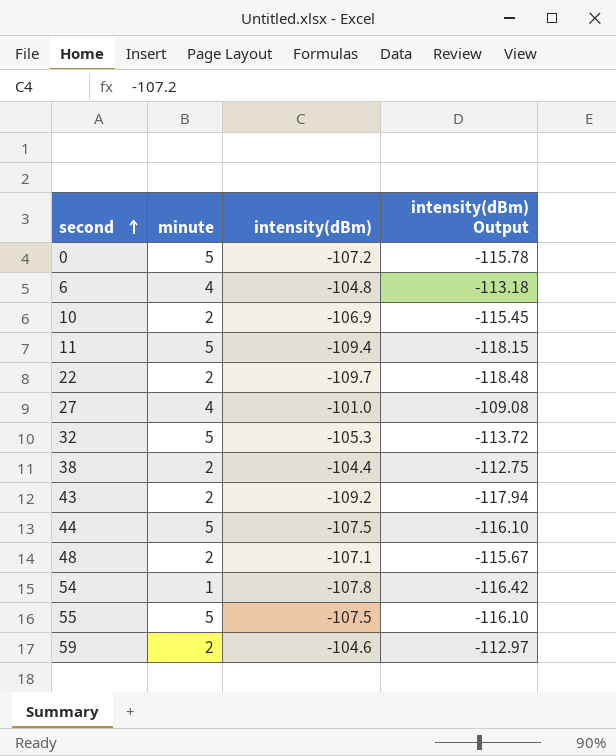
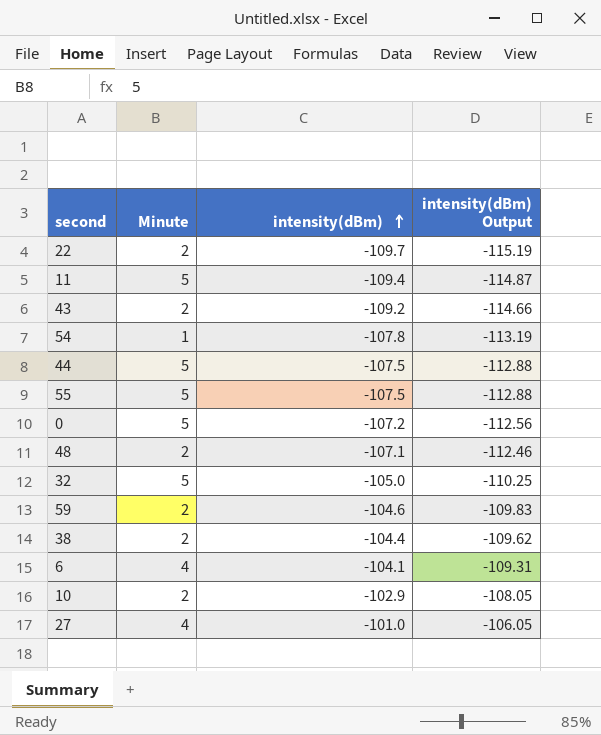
row order: second ascending -> intensity(dBm) ascending
column name: minute -> Minute
column intensity(dBm) Output | formula: [intensity(dBm)] * 1.08 -> [intensity(dBm)] * 1.05
32 | intensity(dBm): -105.3 -> -105.0
6 | intensity(dBm): -104.8 -> -104.1
10 | intensity(dBm): -106.9 -> -102.9

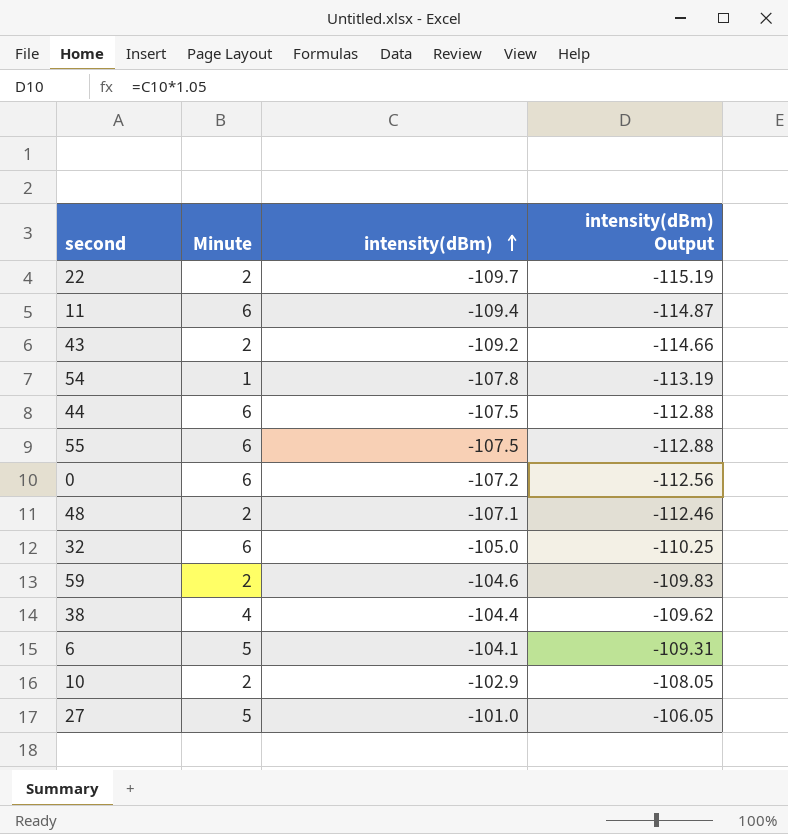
11 | Minute: 5 -> 6
44 | Minute: 5 -> 6
55 | Minute: 5 -> 6
0 | Minute: 5 -> 6
32 | Minute: 5 -> 6
38 | Minute: 2 -> 4
6 | Minute: 4 -> 5
27 | Minute: 4 -> 5

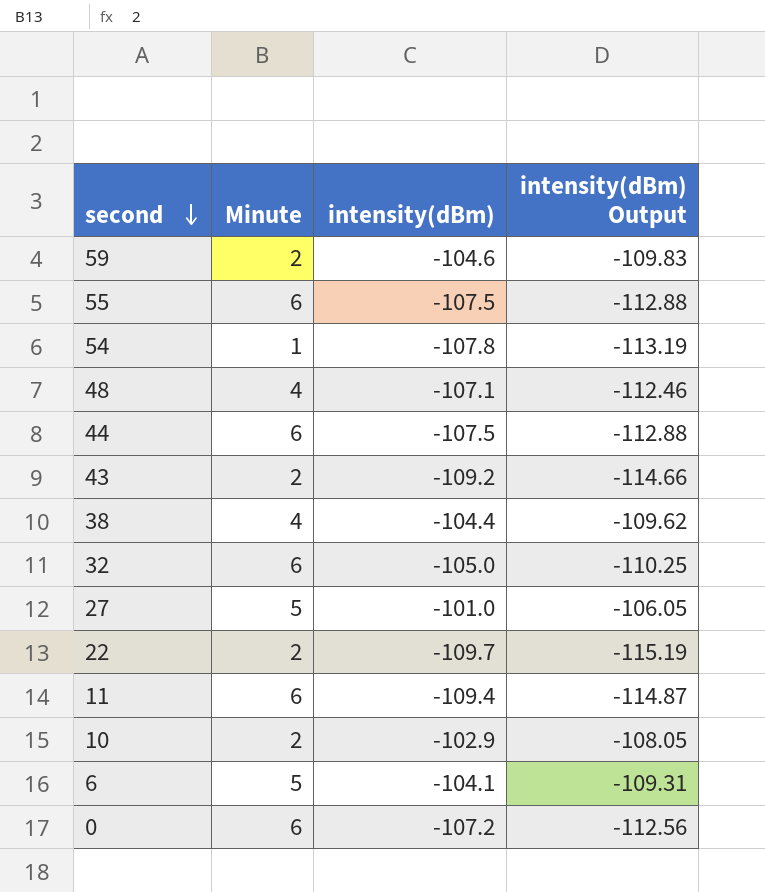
row order: intensity(dBm) ascending -> second descending
48 | Minute: 2 -> 4

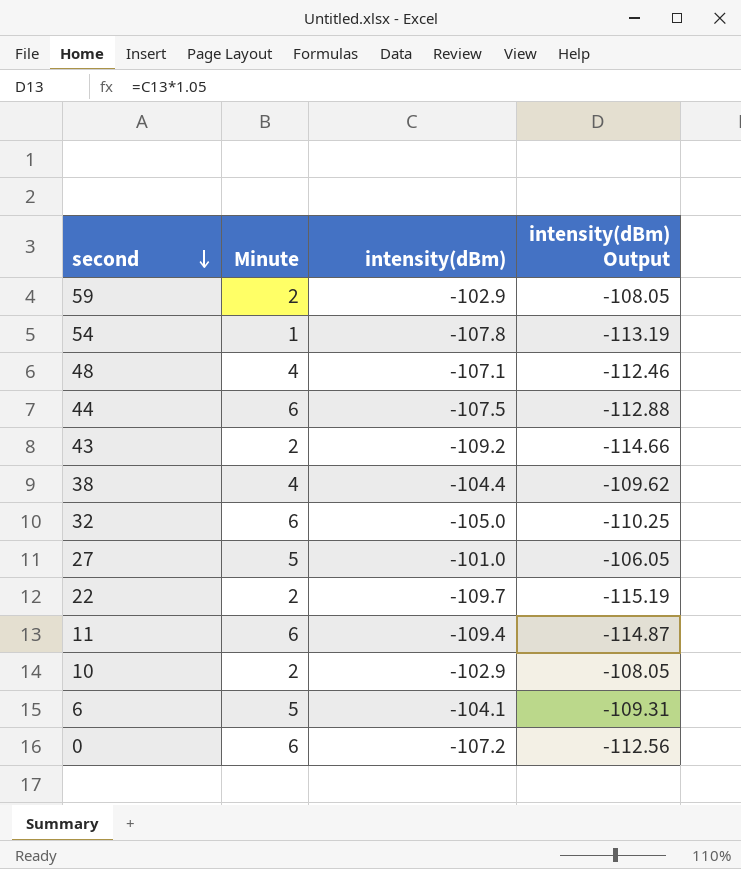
row 55: 6 | -107.5 | -112.88 -> none
59 | intensity(dBm): -104.6 -> -102.9
59 | intensity(dBm) Output: -109.83 -> -108.05

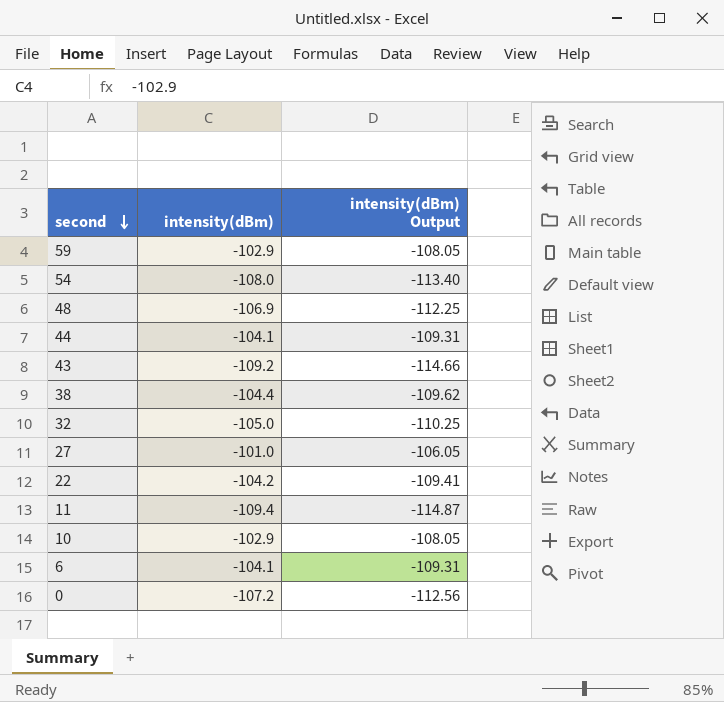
column Minute | position: 2 -> none
54 | intensity(dBm): -107.8 -> -108.0
54 | intensity(dBm) Output: -113.19 -> -113.40
48 | intensity(dBm): -107.1 -> -106.9
48 | intensity(dBm) Output: -112.46 -> -112.25
44 | intensity(dBm): -107.5 -> -104.1
44 | intensity(dBm) Output: -112.88 -> -109.31
22 | intensity(dBm): -109.7 -> -104.2
22 | intensity(dBm) Output: -115.19 -> -109.41

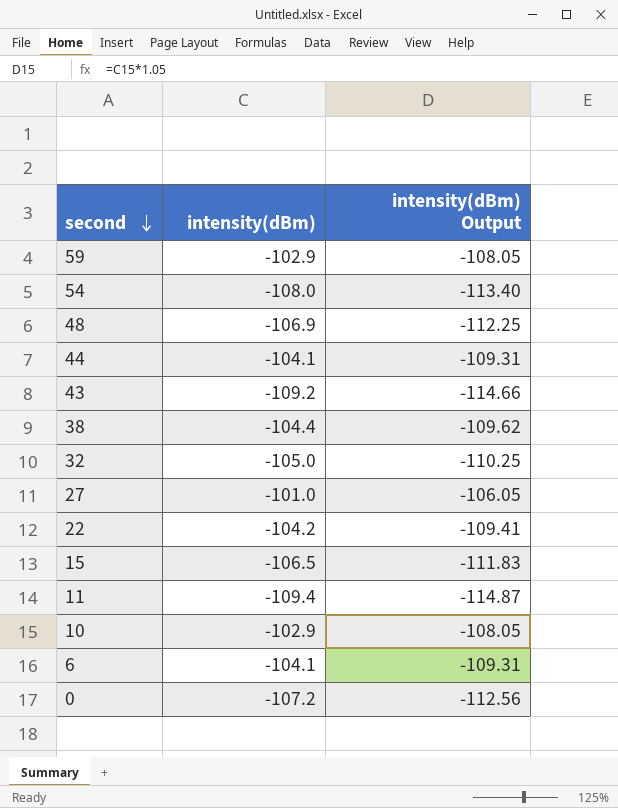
row 15: none -> -106.5 | -111.83

